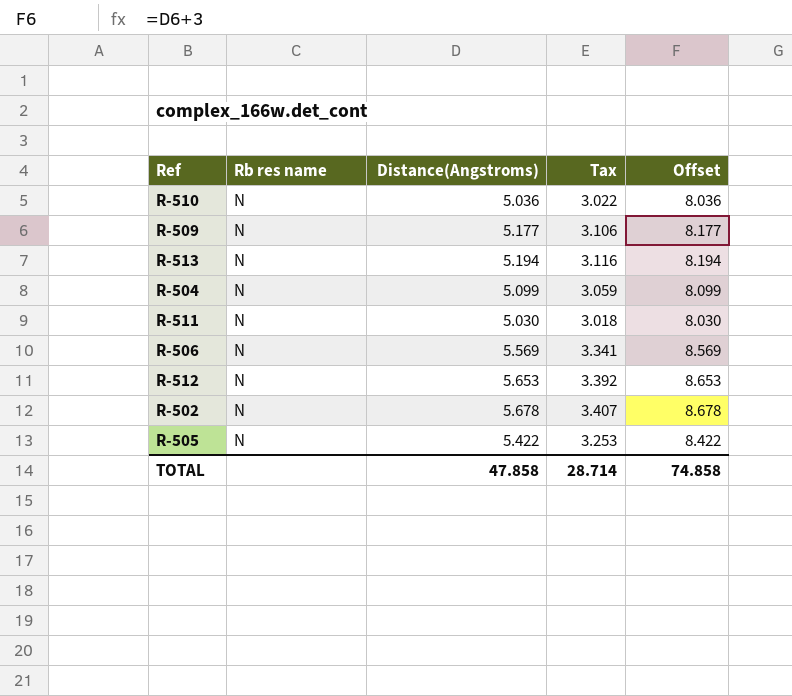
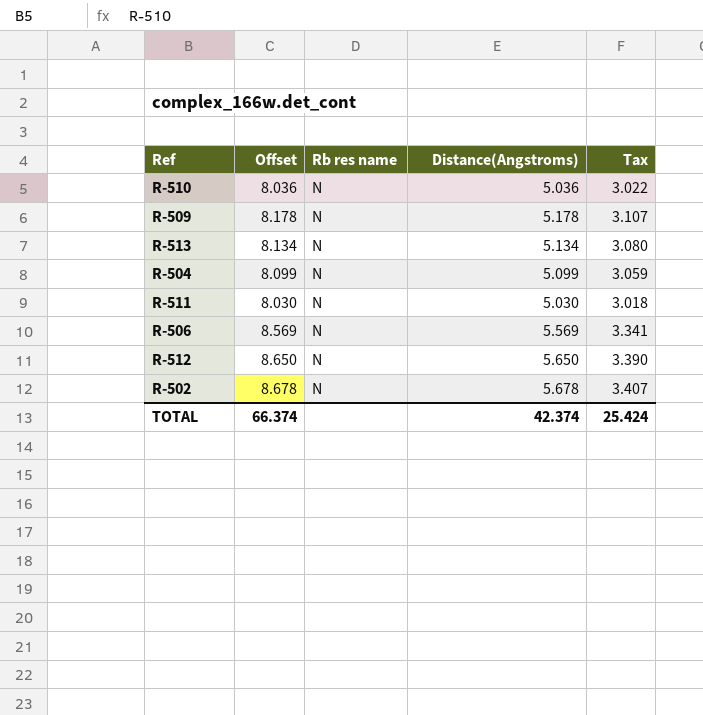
column Offset | position: 5 -> 2
row R-505: N | 5.422 | 3.253 | 8.422 -> none
R-509 | Offset: 8.177 -> 8.178
R-509 | Distance(Angstroms): 5.177 -> 5.178
R-509 | Tax: 3.106 -> 3.107
R-513 | Offset: 8.194 -> 8.134
R-513 | Distance(Angstroms): 5.194 -> 5.134
R-513 | Tax: 3.116 -> 3.080
R-512 | Offset: 8.653 -> 8.650
R-512 | Distance(Angstroms): 5.653 -> 5.650
R-512 | Tax: 3.392 -> 3.390
TOTAL | Offset: 74.858 -> 66.374
TOTAL | Distance(Angstroms): 47.858 -> 42.374
TOTAL | Tax: 28.714 -> 25.424

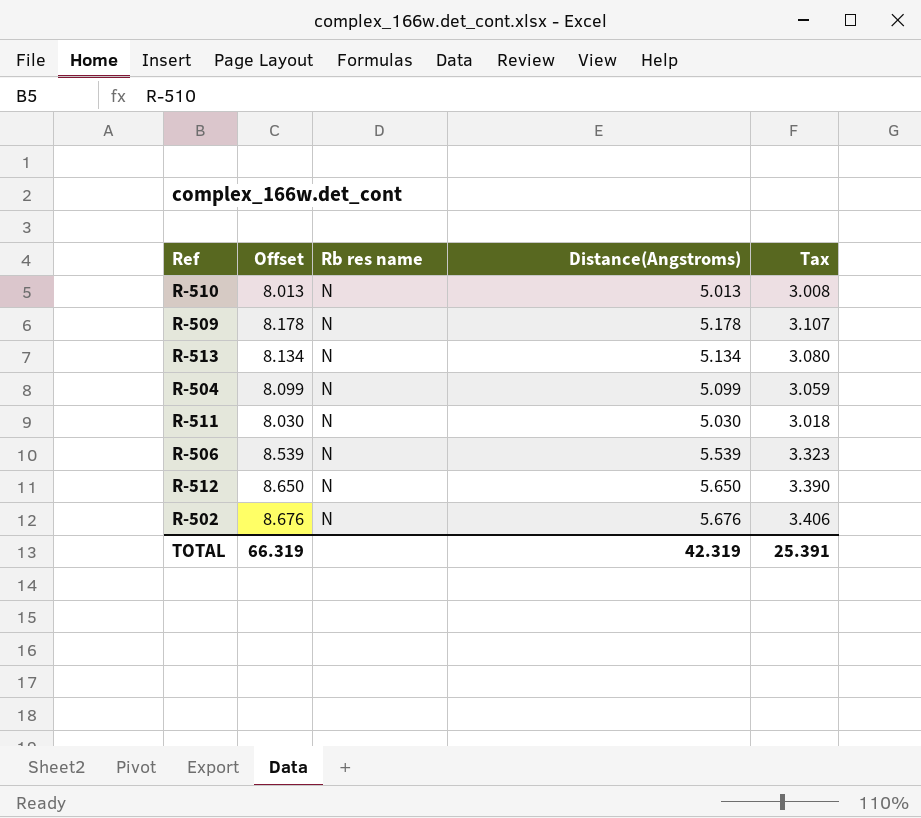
R-510 | Offset: 8.036 -> 8.013
R-510 | Distance(Angstroms): 5.036 -> 5.013
R-510 | Tax: 3.022 -> 3.008
R-506 | Offset: 8.569 -> 8.539
R-506 | Distance(Angstroms): 5.569 -> 5.539
R-506 | Tax: 3.341 -> 3.323
R-502 | Offset: 8.678 -> 8.676
R-502 | Distance(Angstroms): 5.678 -> 5.676
R-502 | Tax: 3.407 -> 3.406
TOTAL | Offset: 66.374 -> 66.319
TOTAL | Distance(Angstroms): 42.374 -> 42.319
TOTAL | Tax: 25.424 -> 25.391

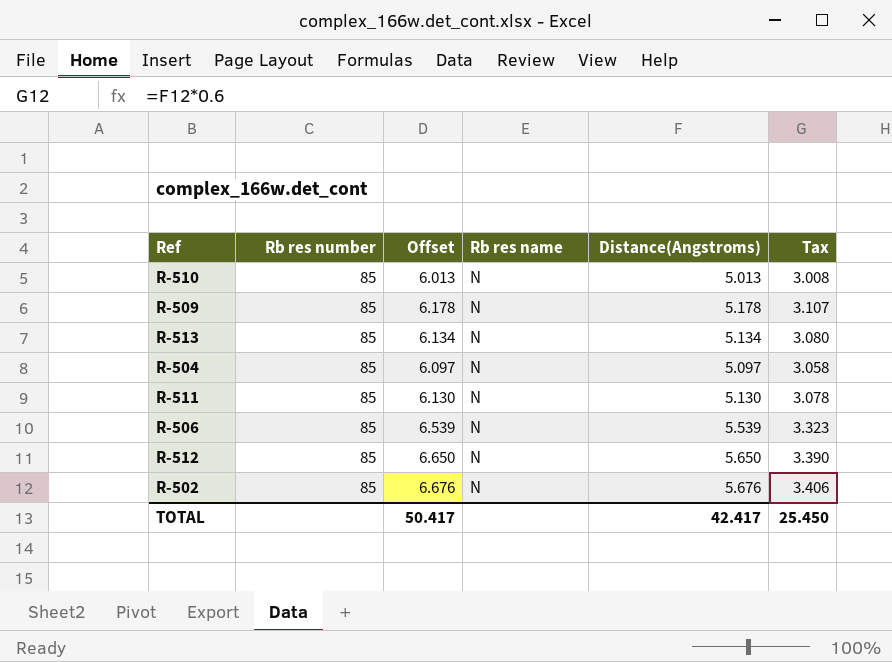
column Rb res number | position: none -> 2
column Offset | formula: [Distance(Angstroms)] + 3 -> [Distance(Angstroms)] + 1
R-504 | Distance(Angstroms): 5.099 -> 5.097
R-504 | Tax: 3.059 -> 3.058
R-511 | Distance(Angstroms): 5.030 -> 5.130
R-511 | Tax: 3.018 -> 3.078
TOTAL | Offset: 66.319 -> 50.417
TOTAL | Distance(Angstroms): 42.319 -> 42.417
TOTAL | Tax: 25.391 -> 25.450

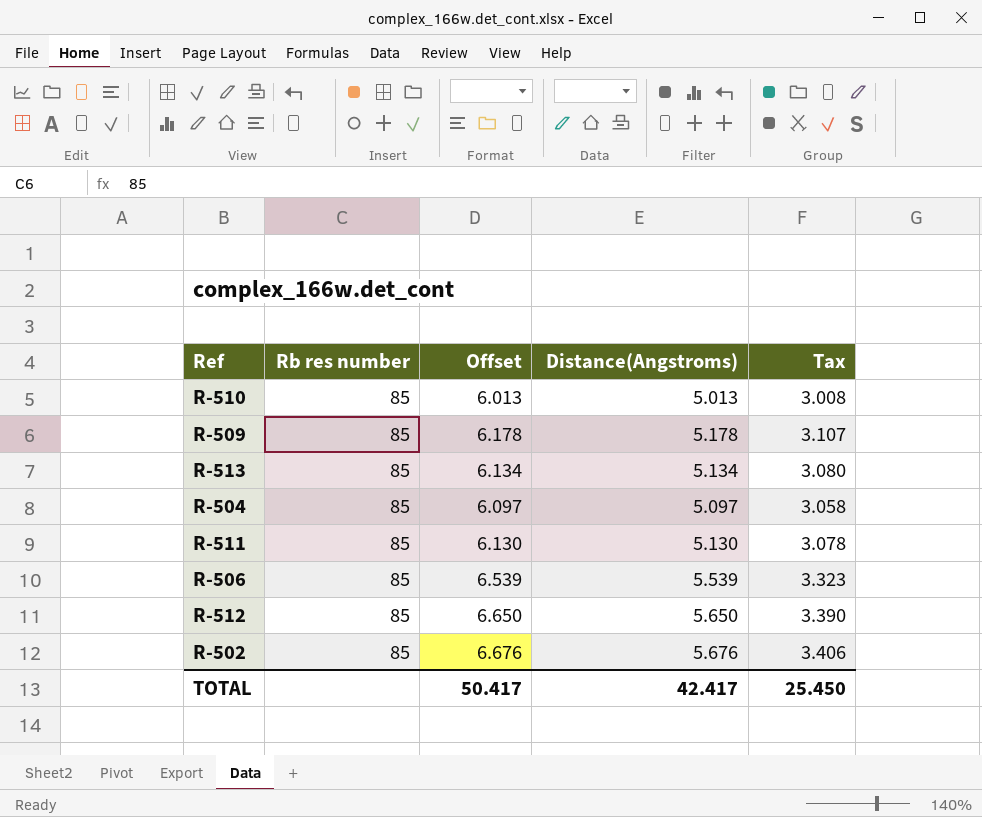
column Rb res name | position: 4 -> none

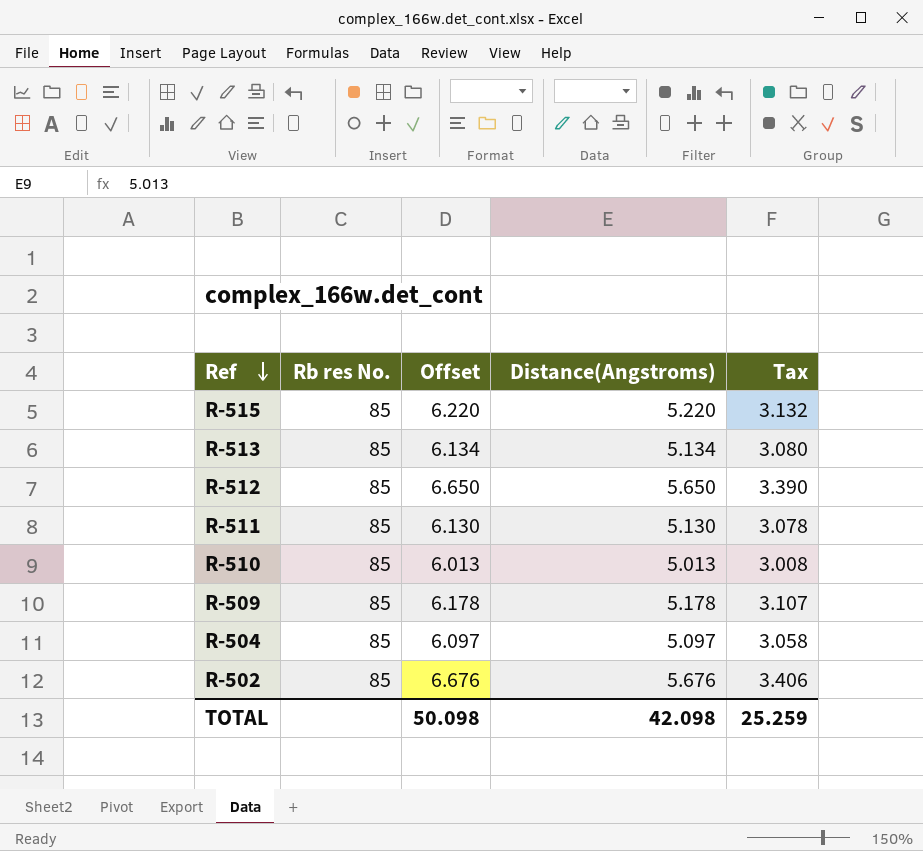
row order: none -> Ref descending
column name: Rb res number -> Rb res No.
row R-506: 85 | 6.539 | 5.539 | 3.323 -> none
row R-515: none -> 85 | 6.220 | 5.220 | 3.132
TOTAL | Offset: 50.417 -> 50.098
TOTAL | Distance(Angstroms): 42.417 -> 42.098
TOTAL | Tax: 25.450 -> 25.259

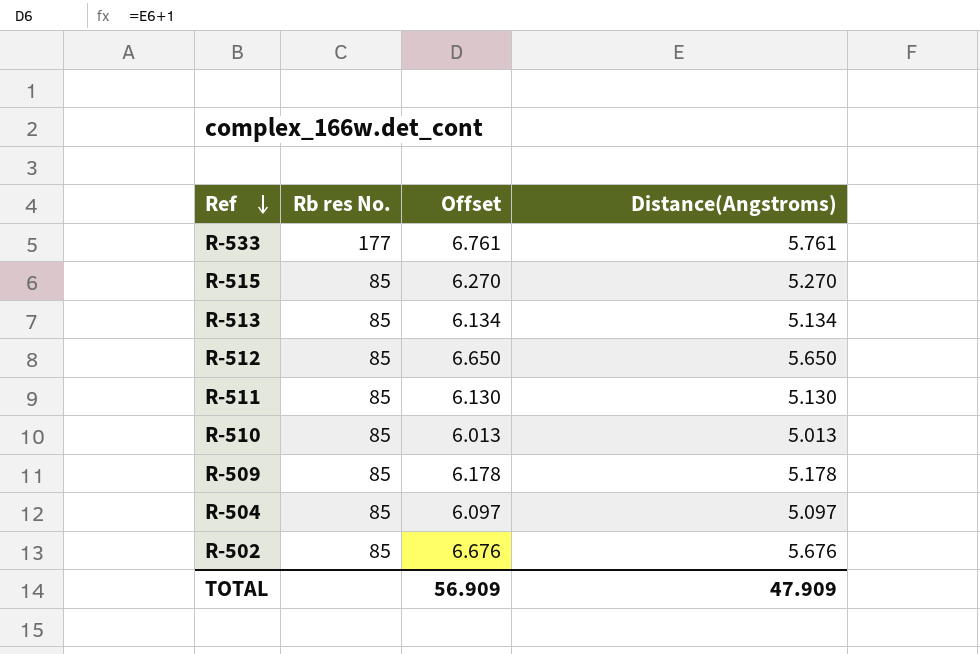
column Tax | formula: [Distance(Angstroms)] * 0.6 -> none
row R-533: none -> 177 | 6.761 | 5.761
R-515 | Offset: 6.220 -> 6.270
R-515 | Distance(Angstroms): 5.220 -> 5.270
TOTAL | Offset: 50.098 -> 56.909
TOTAL | Distance(Angstroms): 42.098 -> 47.909

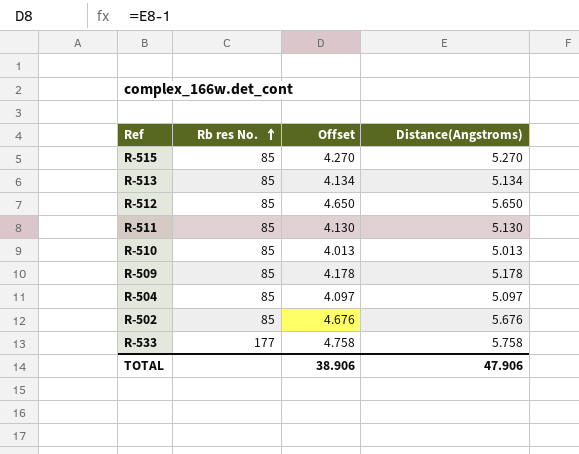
row order: Ref descending -> Rb res No. ascending
column Offset | formula: [Distance(Angstroms)] + 1 -> [Distance(Angstroms)] - 1
R-533 | Distance(Angstroms): 5.761 -> 5.758
TOTAL | Offset: 56.909 -> 38.906
TOTAL | Distance(Angstroms): 47.909 -> 47.906

